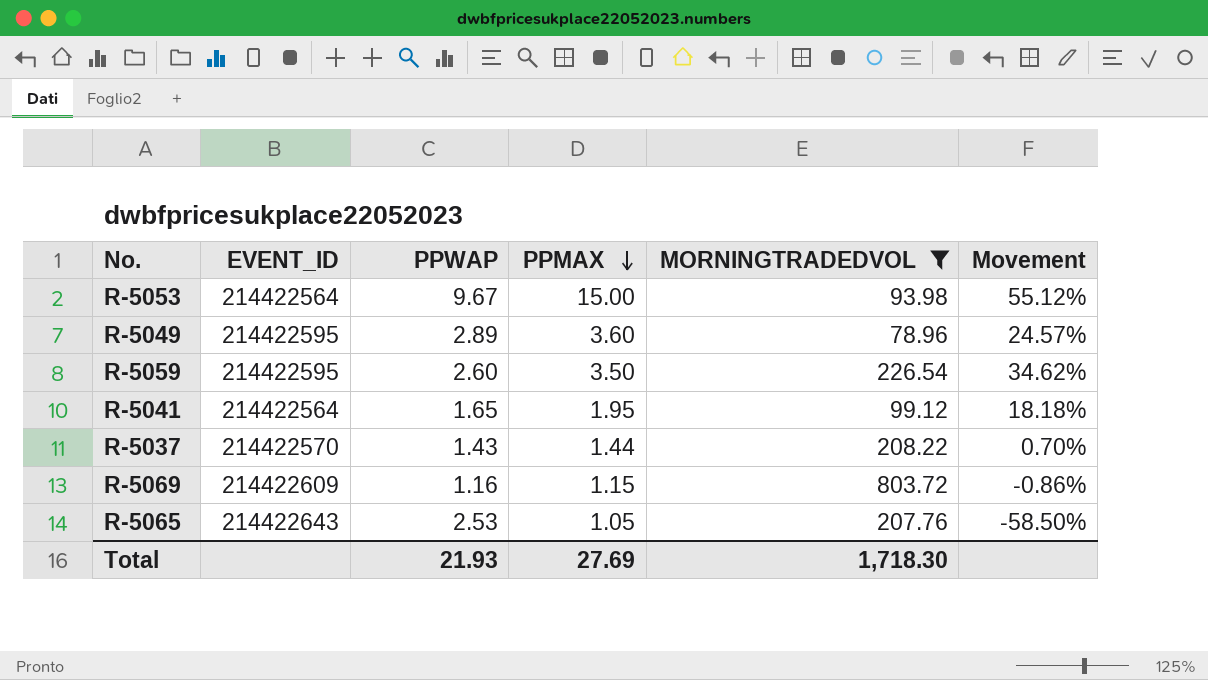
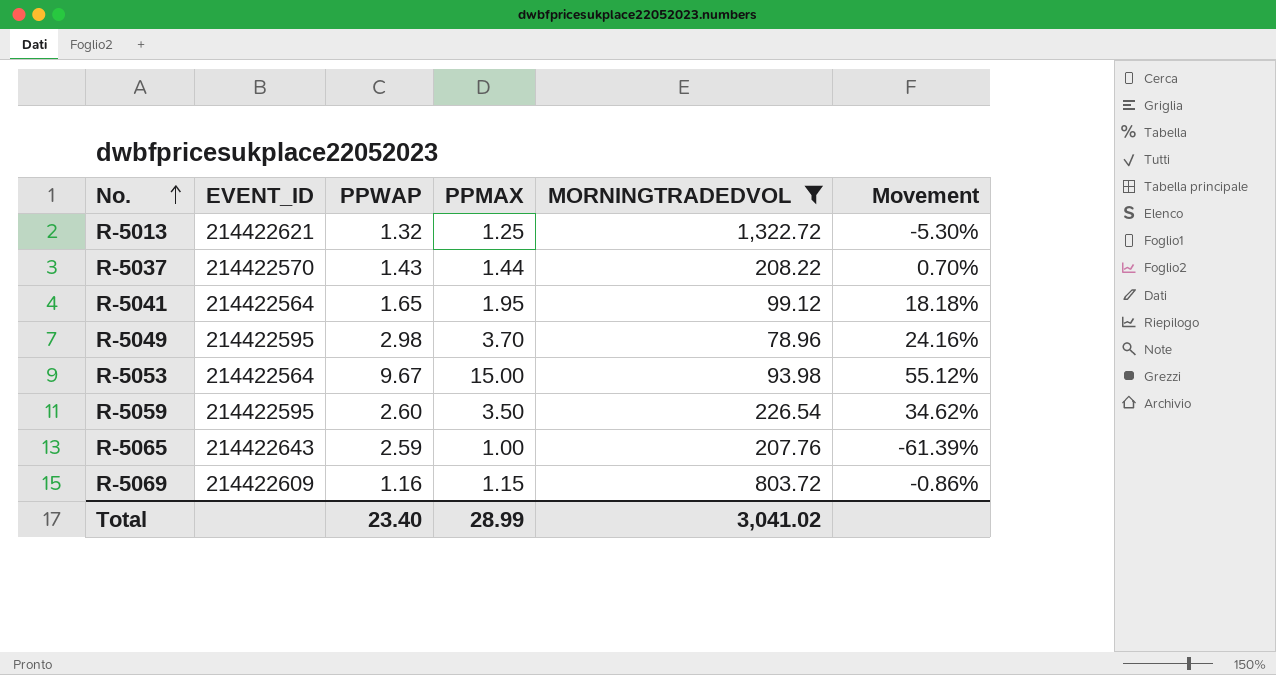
row order: PPMAX descending -> No. ascending
row R-5013: none -> 214422621 | 1.32 | 1.25 | 1,322.72 | -5.30%
R-5049 | PPWAP: 2.89 -> 2.98
R-5049 | PPMAX: 3.60 -> 3.70
R-5049 | Movement: 24.57% -> 24.16%
R-5065 | PPWAP: 2.53 -> 2.59
R-5065 | PPMAX: 1.05 -> 1.00
R-5065 | Movement: -58.50% -> -61.39%
Total | PPWAP: 21.93 -> 23.40
Total | PPMAX: 27.69 -> 28.99
Total | MORNINGTRADEDVOL: 1,718.30 -> 3,041.02

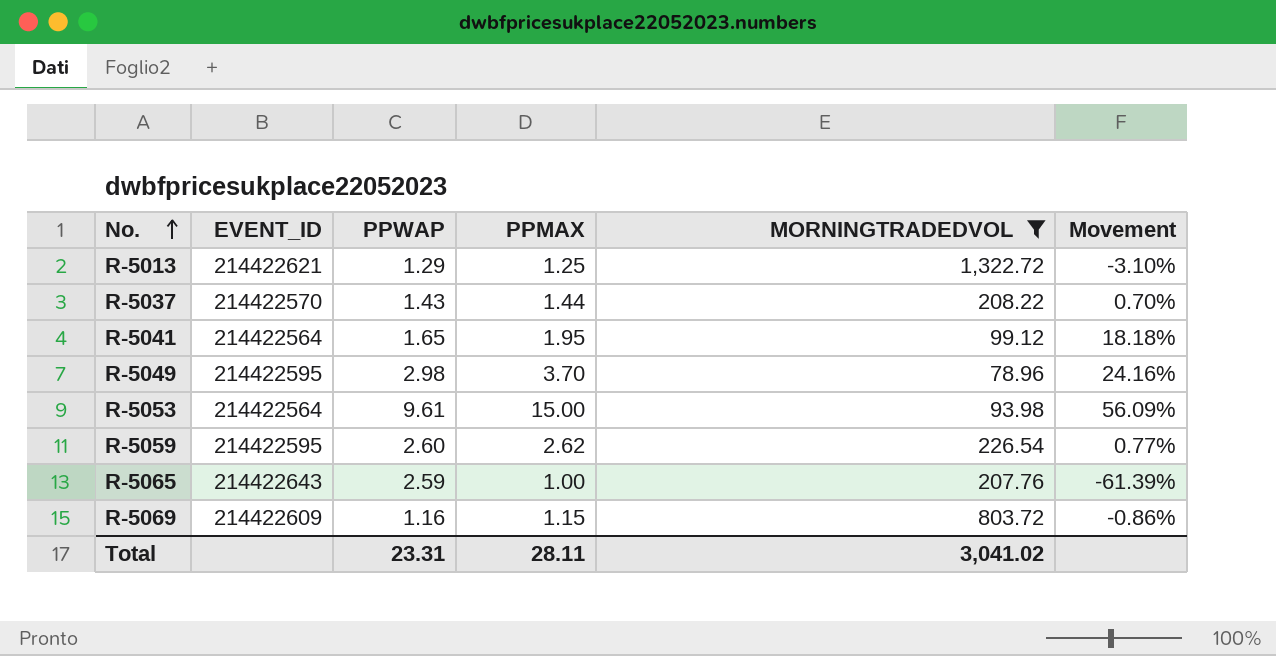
R-5013 | PPWAP: 1.32 -> 1.29
R-5013 | Movement: -5.30% -> -3.10%
R-5053 | PPWAP: 9.67 -> 9.61
R-5053 | Movement: 55.12% -> 56.09%
R-5059 | PPMAX: 3.50 -> 2.62
R-5059 | Movement: 34.62% -> 0.77%
Total | PPWAP: 23.40 -> 23.31
Total | PPMAX: 28.99 -> 28.11

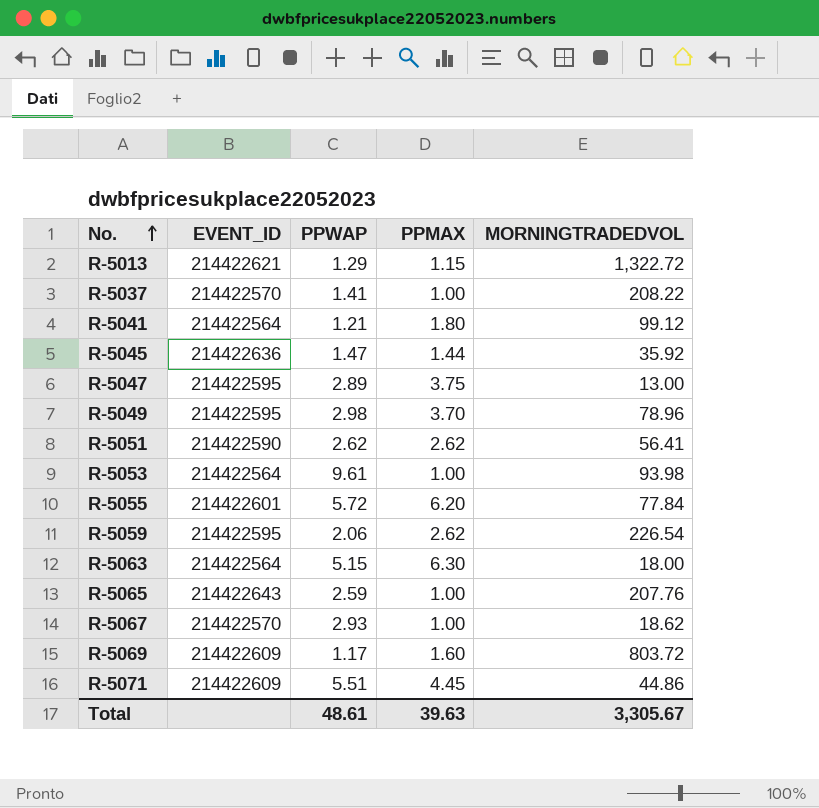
filter: MORNINGTRADEDVOL >= 78.96 -> none
column Movement | formula: ([PPMAX] - [PPWAP]) / [PPWAP] -> none
R-5013 | PPMAX: 1.25 -> 1.15
R-5037 | PPWAP: 1.43 -> 1.41
R-5037 | PPMAX: 1.44 -> 1.00
R-5041 | PPWAP: 1.65 -> 1.21
R-5041 | PPMAX: 1.95 -> 1.80
R-5053 | PPMAX: 15.00 -> 1.00
R-5059 | PPWAP: 2.60 -> 2.06
R-5069 | PPWAP: 1.16 -> 1.17
R-5069 | PPMAX: 1.15 -> 1.60
Total | PPWAP: 23.31 -> 48.61
Total | PPMAX: 28.11 -> 39.63
Total | MORNINGTRADEDVOL: 3,041.02 -> 3,305.67

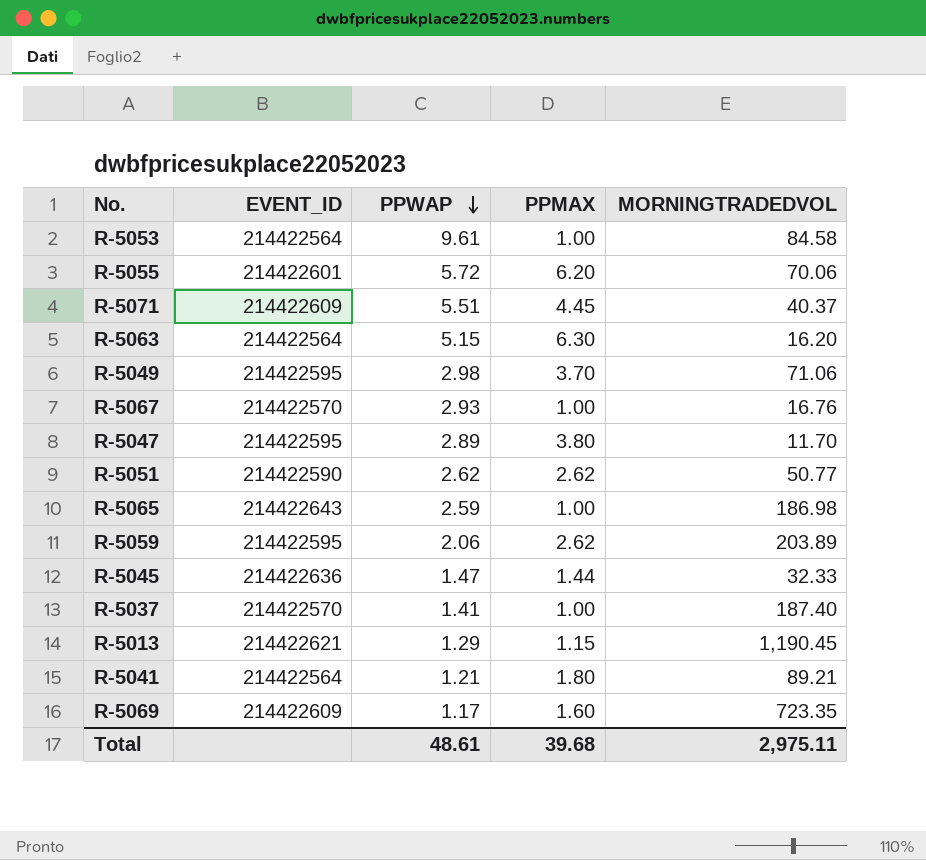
row order: No. ascending -> PPWAP descending
R-5053 | MORNINGTRADEDVOL: 93.98 -> 84.58
R-5055 | MORNINGTRADEDVOL: 77.84 -> 70.06
R-5071 | MORNINGTRADEDVOL: 44.86 -> 40.37
R-5063 | MORNINGTRADEDVOL: 18.00 -> 16.20
R-5049 | MORNINGTRADEDVOL: 78.96 -> 71.06
R-5067 | MORNINGTRADEDVOL: 18.62 -> 16.76
R-5047 | PPMAX: 3.75 -> 3.80
R-5047 | MORNINGTRADEDVOL: 13.00 -> 11.70
R-5051 | MORNINGTRADEDVOL: 56.41 -> 50.77
R-5065 | MORNINGTRADEDVOL: 207.76 -> 186.98
R-5059 | MORNINGTRADEDVOL: 226.54 -> 203.89
R-5045 | MORNINGTRADEDVOL: 35.92 -> 32.33
R-5037 | MORNINGTRADEDVOL: 208.22 -> 187.40
R-5013 | MORNINGTRADEDVOL: 1,322.72 -> 1,190.45
R-5041 | MORNINGTRADEDVOL: 99.12 -> 89.21
R-5069 | MORNINGTRADEDVOL: 803.72 -> 723.35
Total | PPMAX: 39.63 -> 39.68
Total | MORNINGTRADEDVOL: 3,305.67 -> 2,975.11

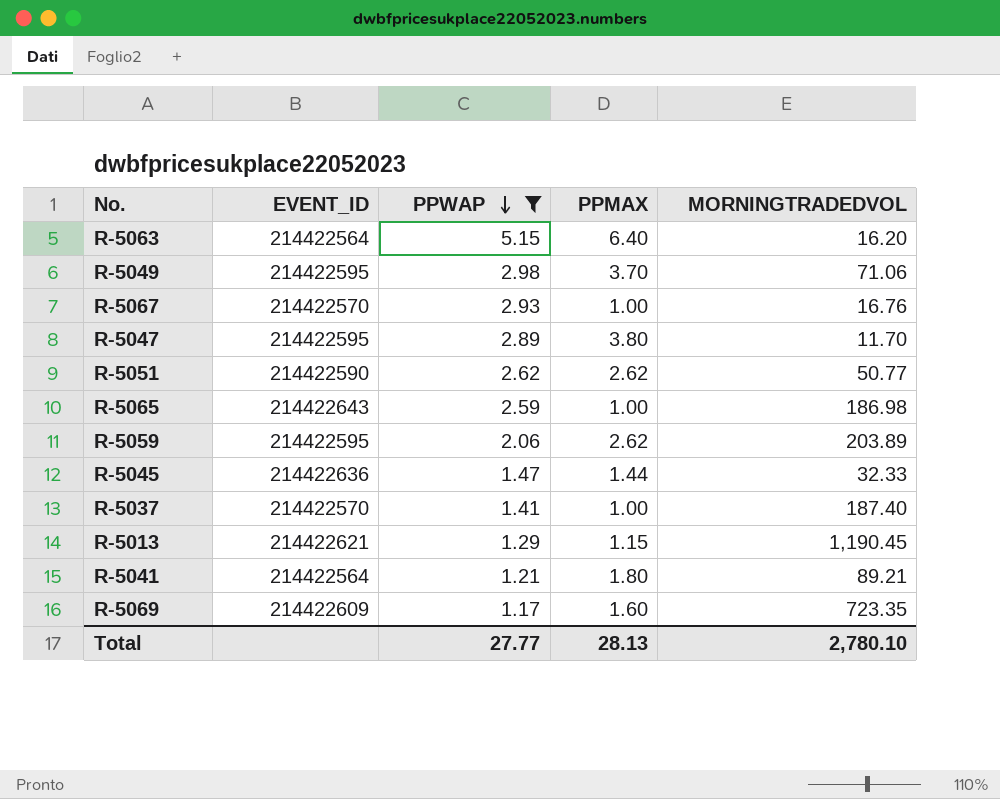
filter: none -> PPWAP <= 5.15
R-5063 | PPMAX: 6.30 -> 6.40
Total | PPWAP: 48.61 -> 27.77
Total | PPMAX: 39.68 -> 28.13
Total | MORNINGTRADEDVOL: 2,975.11 -> 2,780.10

